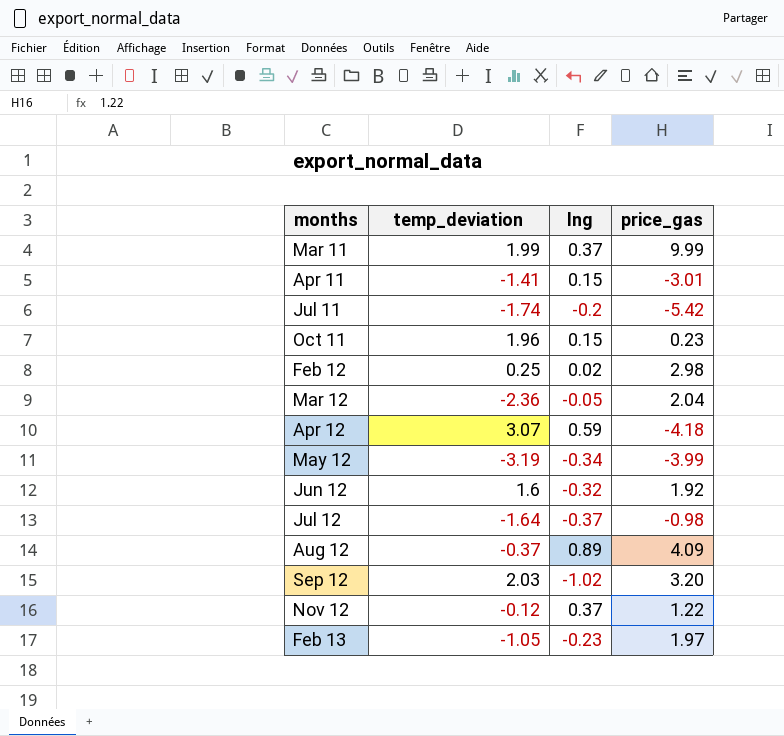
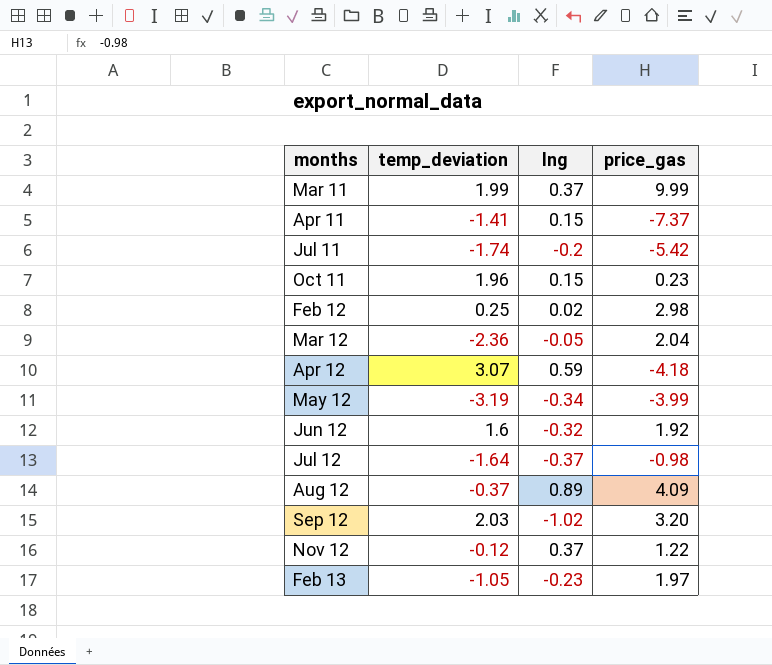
Apr 11 | price_gas: -3.01 -> -7.37

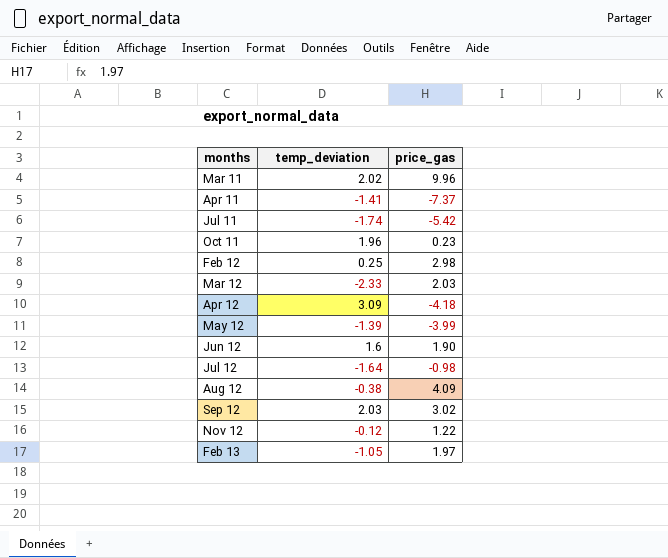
column lng | position: 3 -> none
Mar 11 | temp_deviation: 1.99 -> 2.02
Mar 11 | price_gas: 9.99 -> 9.96
Mar 12 | temp_deviation: -2.36 -> -2.33
Mar 12 | price_gas: 2.04 -> 2.03
Apr 12 | temp_deviation: 3.07 -> 3.09
May 12 | temp_deviation: -3.19 -> -1.39
Jun 12 | price_gas: 1.92 -> 1.90
Aug 12 | temp_deviation: -0.37 -> -0.38
Sep 12 | price_gas: 3.20 -> 3.02

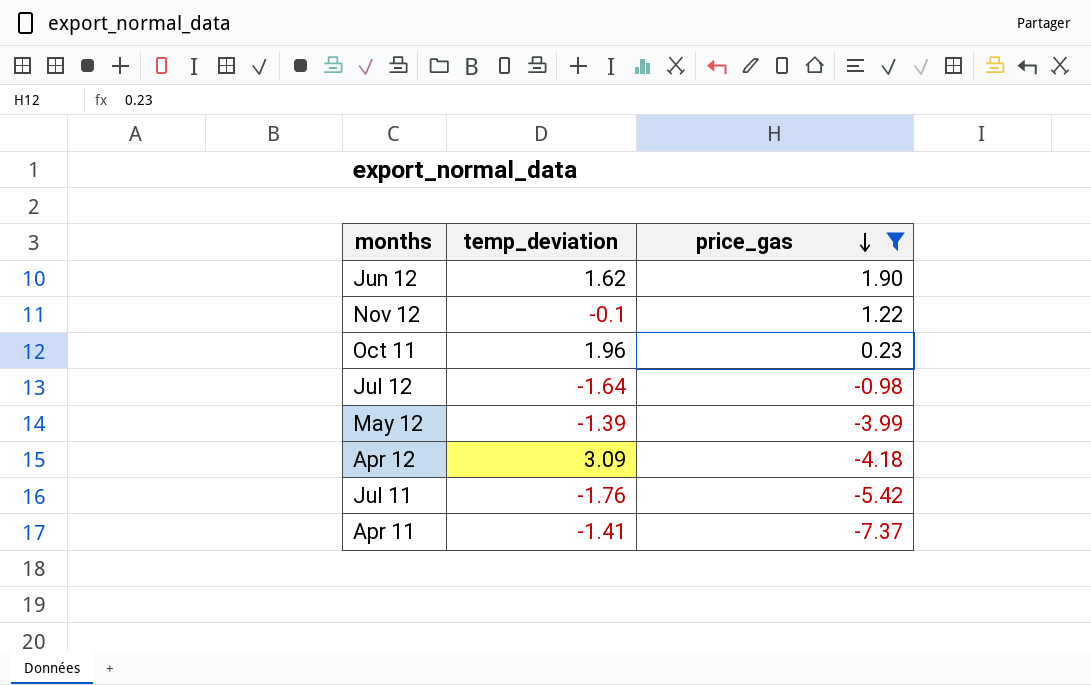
filter: none -> price_gas <= 1.90
row order: none -> price_gas descending
Jun 12 | temp_deviation: 1.6 -> 1.62
Nov 12 | temp_deviation: -0.12 -> -0.1
Jul 11 | temp_deviation: -1.74 -> -1.76

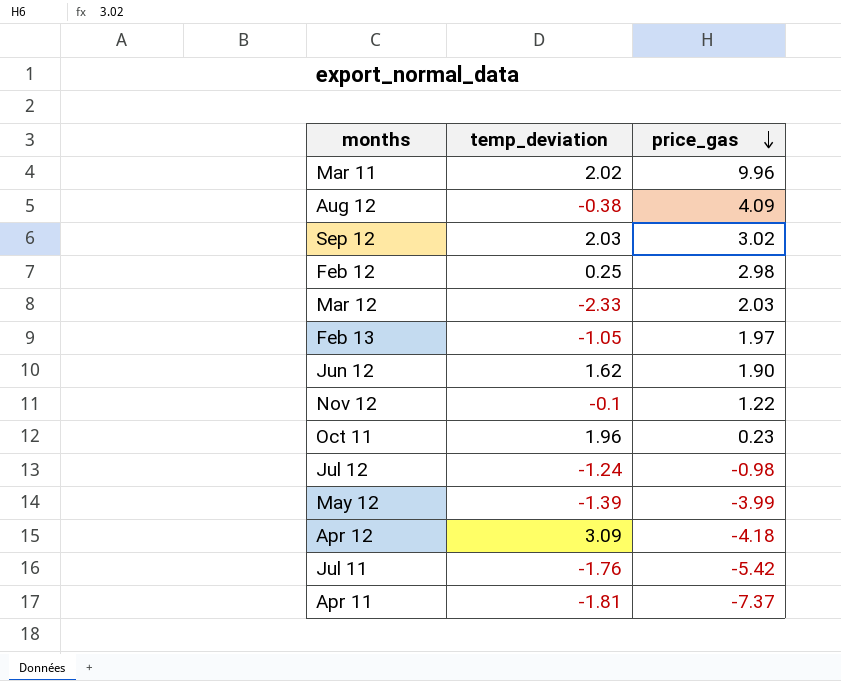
filter: price_gas <= 1.90 -> none
Jul 12 | temp_deviation: -1.64 -> -1.24
Apr 11 | temp_deviation: -1.41 -> -1.81

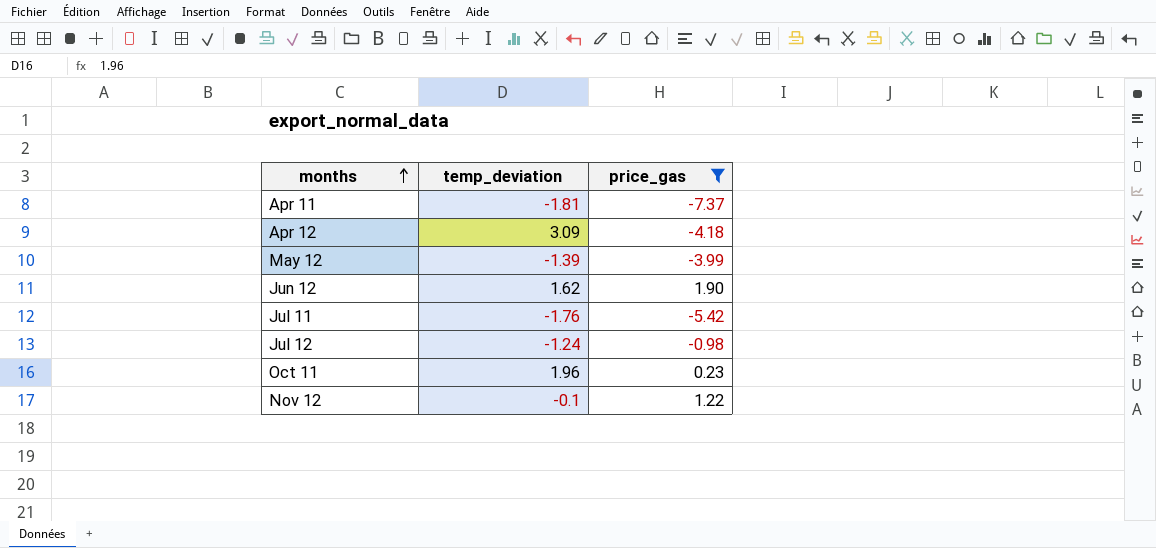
filter: none -> price_gas <= 1.90
row order: price_gas descending -> months ascending

